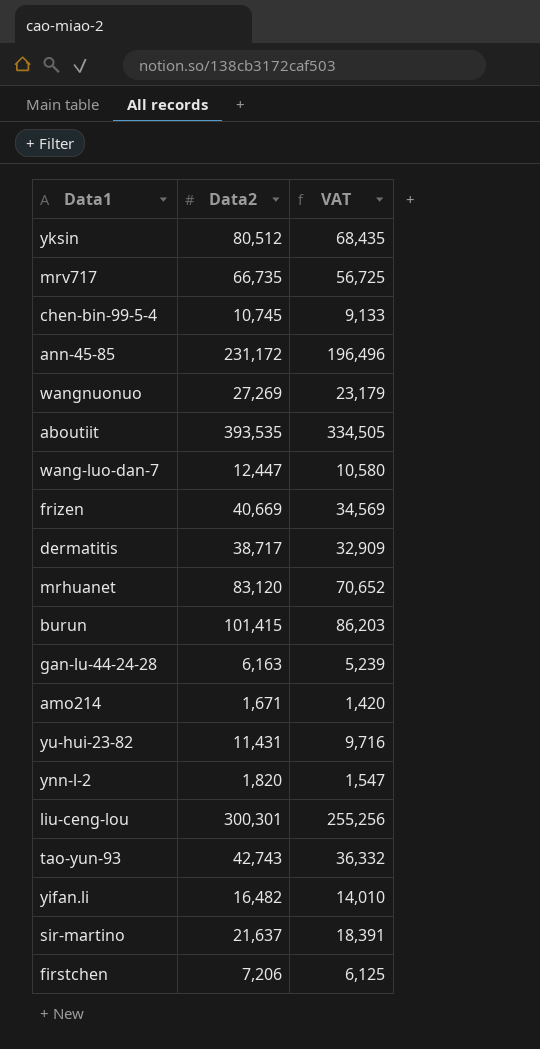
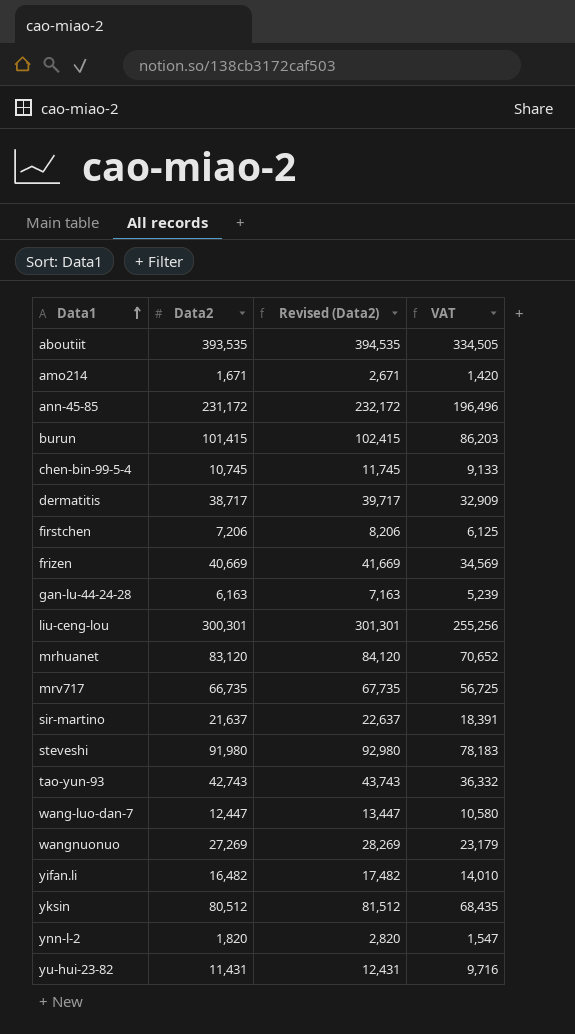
row order: none -> Data1 ascending
column Revised (Data2) | formula: none -> [Data2] + 1000
row steveshi: none -> 91,980 | 92,980 | 78,183

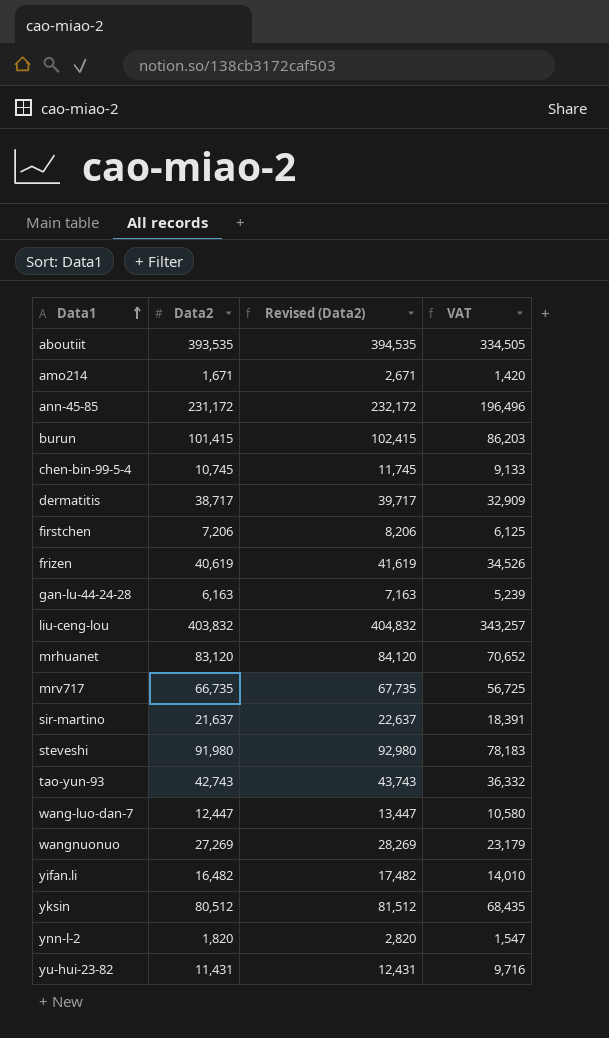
frizen | Data2: 40,669 -> 40,619
frizen | Revised (Data2): 41,669 -> 41,619
frizen | VAT: 34,569 -> 34,526
liu-ceng-lou | Data2: 300,301 -> 403,832
liu-ceng-lou | Revised (Data2): 301,301 -> 404,832
liu-ceng-lou | VAT: 255,256 -> 343,257

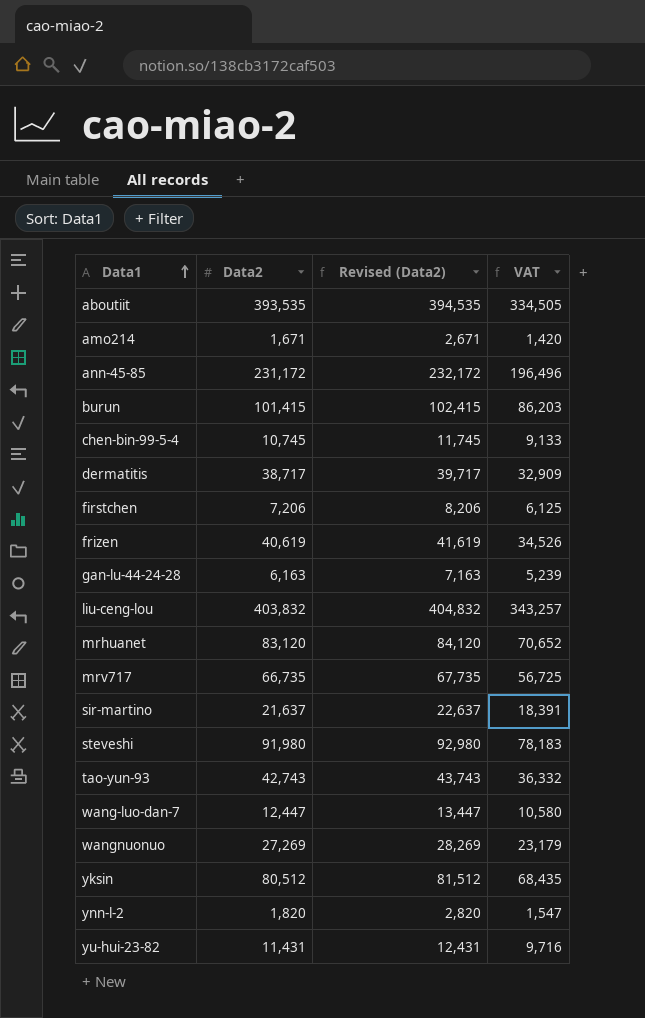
row yifan.li: 16,482 | 17,482 | 14,010 -> none

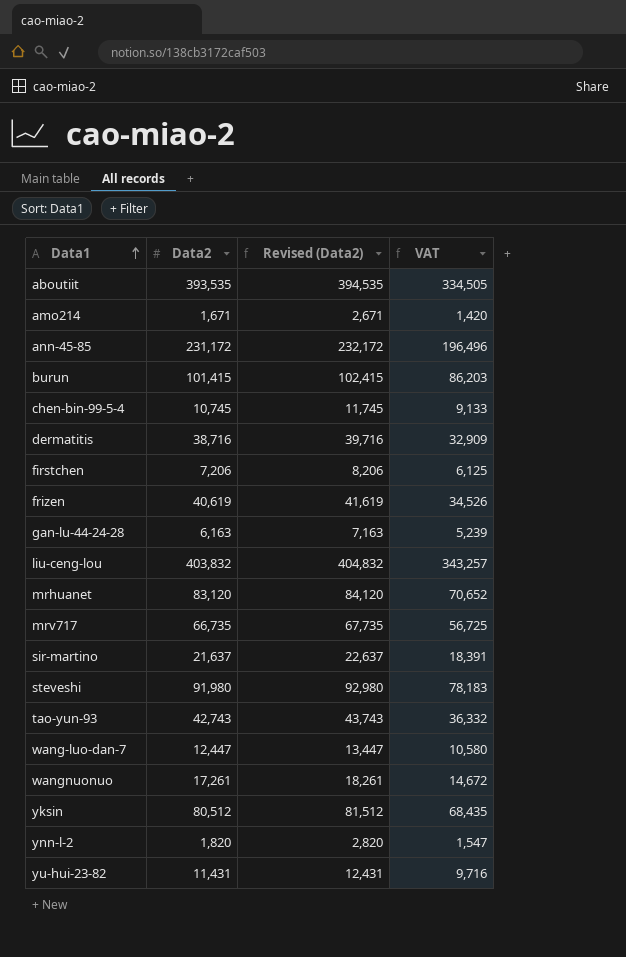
dermatitis | Data2: 38,717 -> 38,716
dermatitis | Revised (Data2): 39,717 -> 39,716
wangnuonuo | Data2: 27,269 -> 17,261
wangnuonuo | Revised (Data2): 28,269 -> 18,261
wangnuonuo | VAT: 23,179 -> 14,672

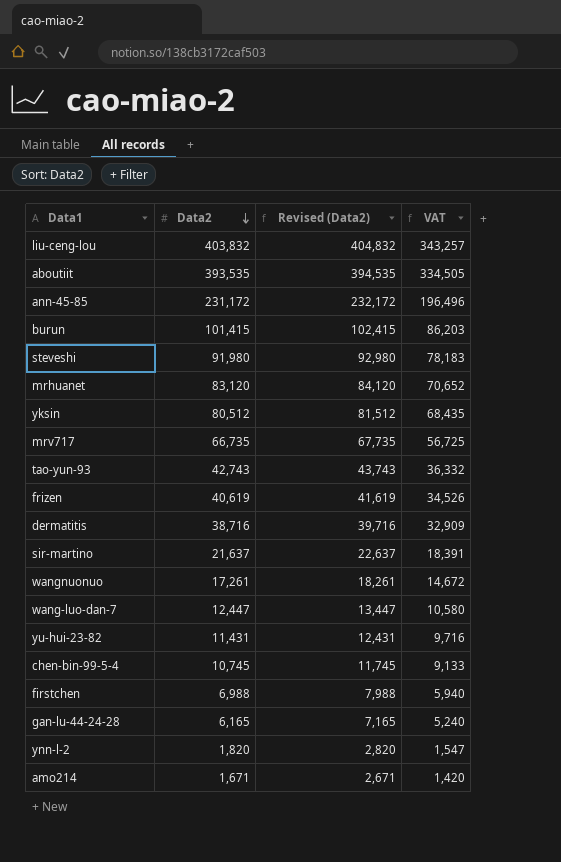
row order: Data1 ascending -> Data2 descending
firstchen | Data2: 7,206 -> 6,988
firstchen | Revised (Data2): 8,206 -> 7,988
firstchen | VAT: 6,125 -> 5,940
gan-lu-44-24-28 | Data2: 6,163 -> 6,165
gan-lu-44-24-28 | Revised (Data2): 7,163 -> 7,165
gan-lu-44-24-28 | VAT: 5,239 -> 5,240

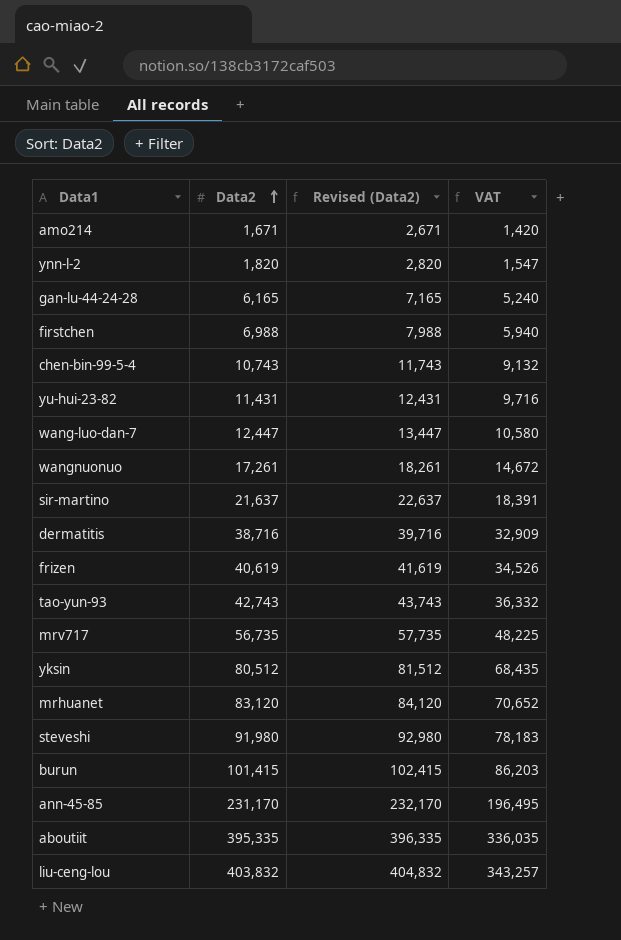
row order: Data2 descending -> Data2 ascending
chen-bin-99-5-4 | Data2: 10,745 -> 10,743
chen-bin-99-5-4 | Revised (Data2): 11,745 -> 11,743
chen-bin-99-5-4 | VAT: 9,133 -> 9,132
mrv717 | Data2: 66,735 -> 56,735
mrv717 | Revised (Data2): 67,735 -> 57,735
mrv717 | VAT: 56,725 -> 48,225
ann-45-85 | Data2: 231,172 -> 231,170
ann-45-85 | Revised (Data2): 232,172 -> 232,170
ann-45-85 | VAT: 196,496 -> 196,495
aboutiit | Data2: 393,535 -> 395,335
aboutiit | Revised (Data2): 394,535 -> 396,335
aboutiit | VAT: 334,505 -> 336,035

